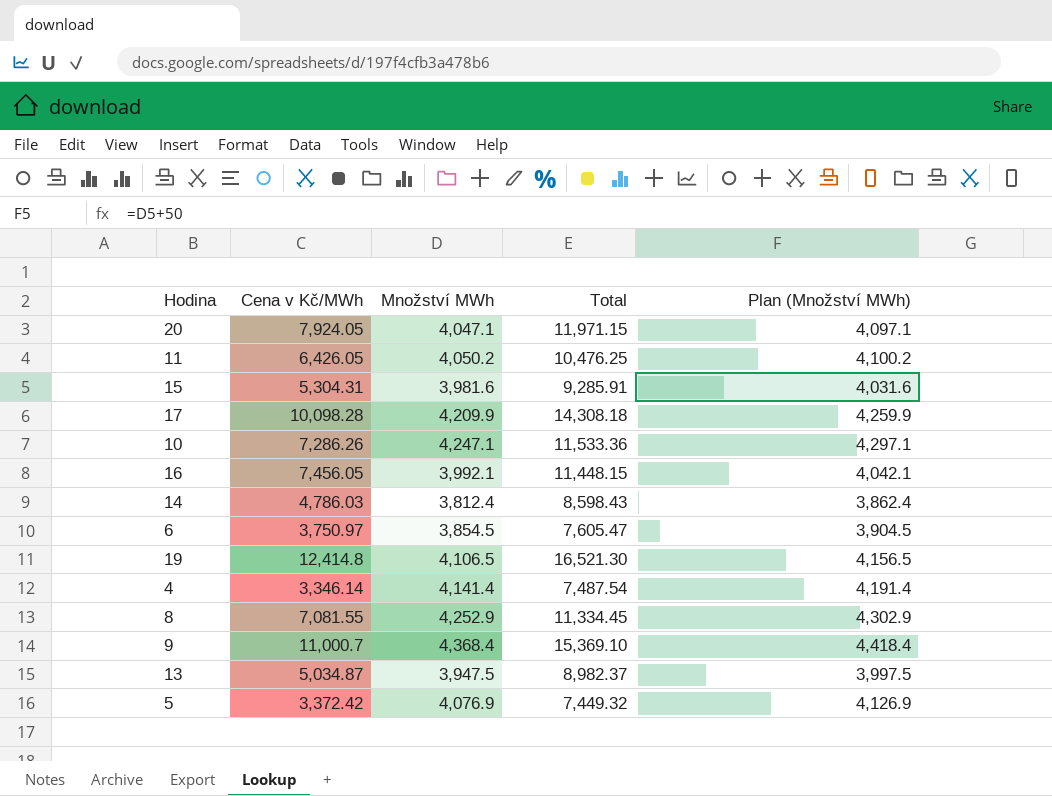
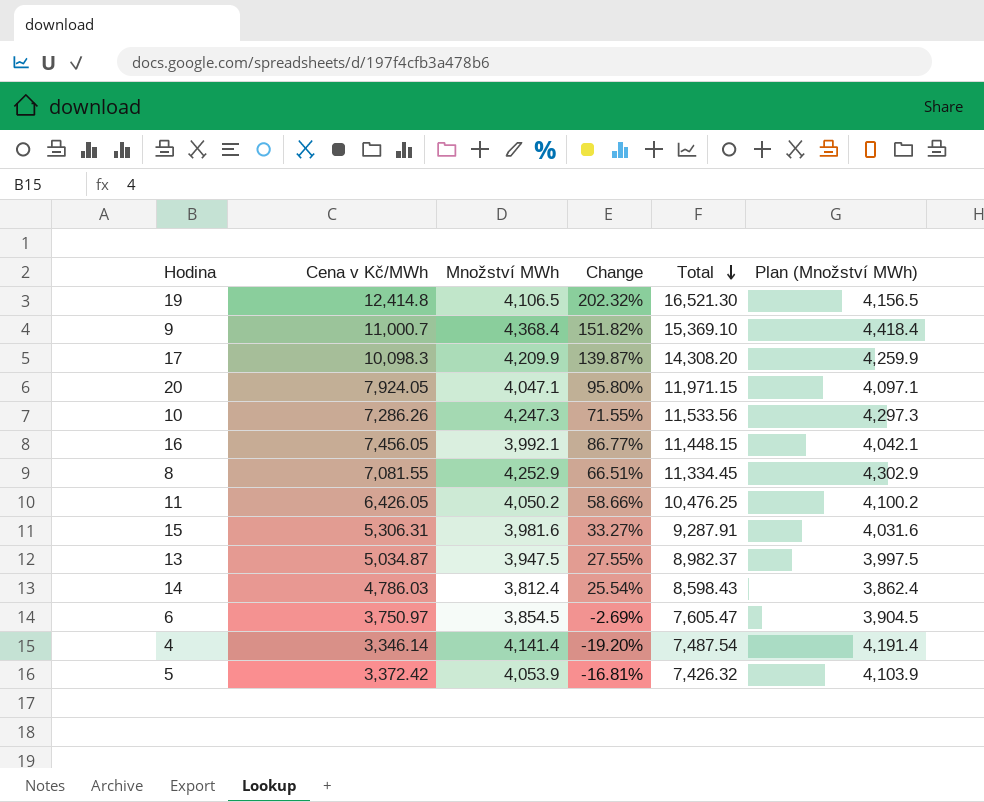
row order: none -> Total descending
column Change | formula: none -> ([Cena v Kč/MWh] - [Množství MWh]) / [Množství MWh]
17 | Cena v Kč/MWh: 10,098.28 -> 10,098.3
17 | Total: 14,308.18 -> 14,308.20
10 | Množství MWh: 4,247.1 -> 4,247.3
10 | Total: 11,533.36 -> 11,533.56
10 | Plan (Množství MWh): 4,297.1 -> 4,297.3
15 | Cena v Kč/MWh: 5,304.31 -> 5,306.31
15 | Total: 9,285.91 -> 9,287.91
5 | Množství MWh: 4,076.9 -> 4,053.9
5 | Total: 7,449.32 -> 7,426.32
5 | Plan (Množství MWh): 4,126.9 -> 4,103.9

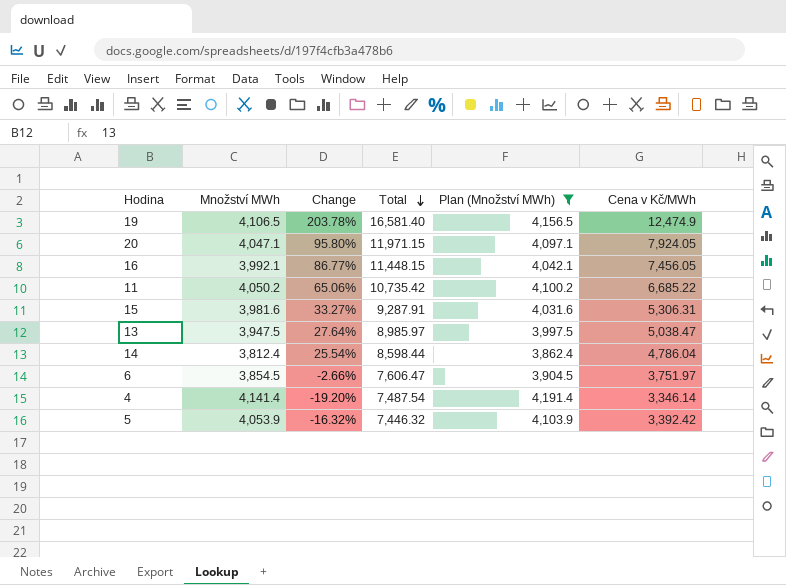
filter: none -> Plan (Množství MWh) <= 4,191.4
column Cena v Kč/MWh | position: 2 -> 6
19 | Change: 202.32% -> 203.78%
19 | Total: 16,521.30 -> 16,581.40
19 | Cena v Kč/MWh: 12,414.8 -> 12,474.9
11 | Change: 58.66% -> 65.06%
11 | Total: 10,476.25 -> 10,735.42
11 | Cena v Kč/MWh: 6,426.05 -> 6,685.22
13 | Change: 27.55% -> 27.64%
13 | Total: 8,982.37 -> 8,985.97
13 | Cena v Kč/MWh: 5,034.87 -> 5,038.47
14 | Total: 8,598.43 -> 8,598.44
14 | Cena v Kč/MWh: 4,786.03 -> 4,786.04
6 | Change: -2.69% -> -2.66%
6 | Total: 7,605.47 -> 7,606.47
6 | Cena v Kč/MWh: 3,750.97 -> 3,751.97
5 | Change: -16.81% -> -16.32%
5 | Total: 7,426.32 -> 7,446.32
5 | Cena v Kč/MWh: 3,372.42 -> 3,392.42

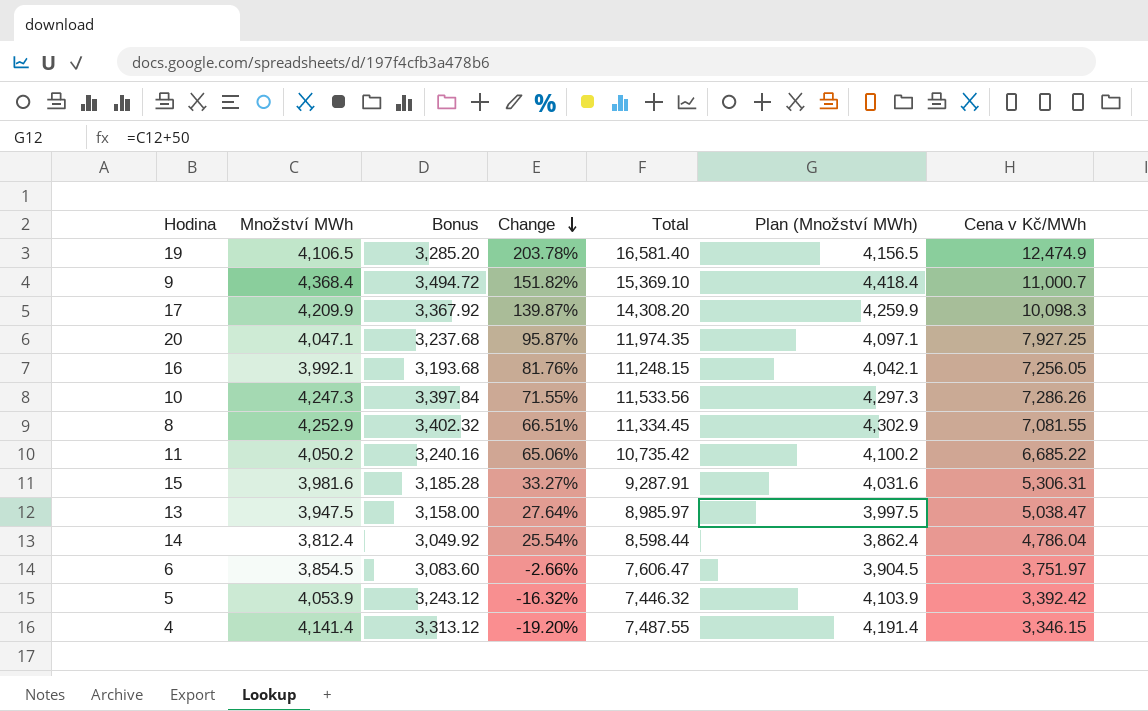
filter: Plan (Množství MWh) <= 4,191.4 -> none
row order: Total descending -> Change descending
column Bonus | formula: none -> [Množství MWh] * 0.8
20 | Change: 95.80% -> 95.87%
20 | Total: 11,971.15 -> 11,974.35
20 | Cena v Kč/MWh: 7,924.05 -> 7,927.25
16 | Change: 86.77% -> 81.76%
16 | Total: 11,448.15 -> 11,248.15
16 | Cena v Kč/MWh: 7,456.05 -> 7,256.05
4 | Total: 7,487.54 -> 7,487.55
4 | Cena v Kč/MWh: 3,346.14 -> 3,346.15

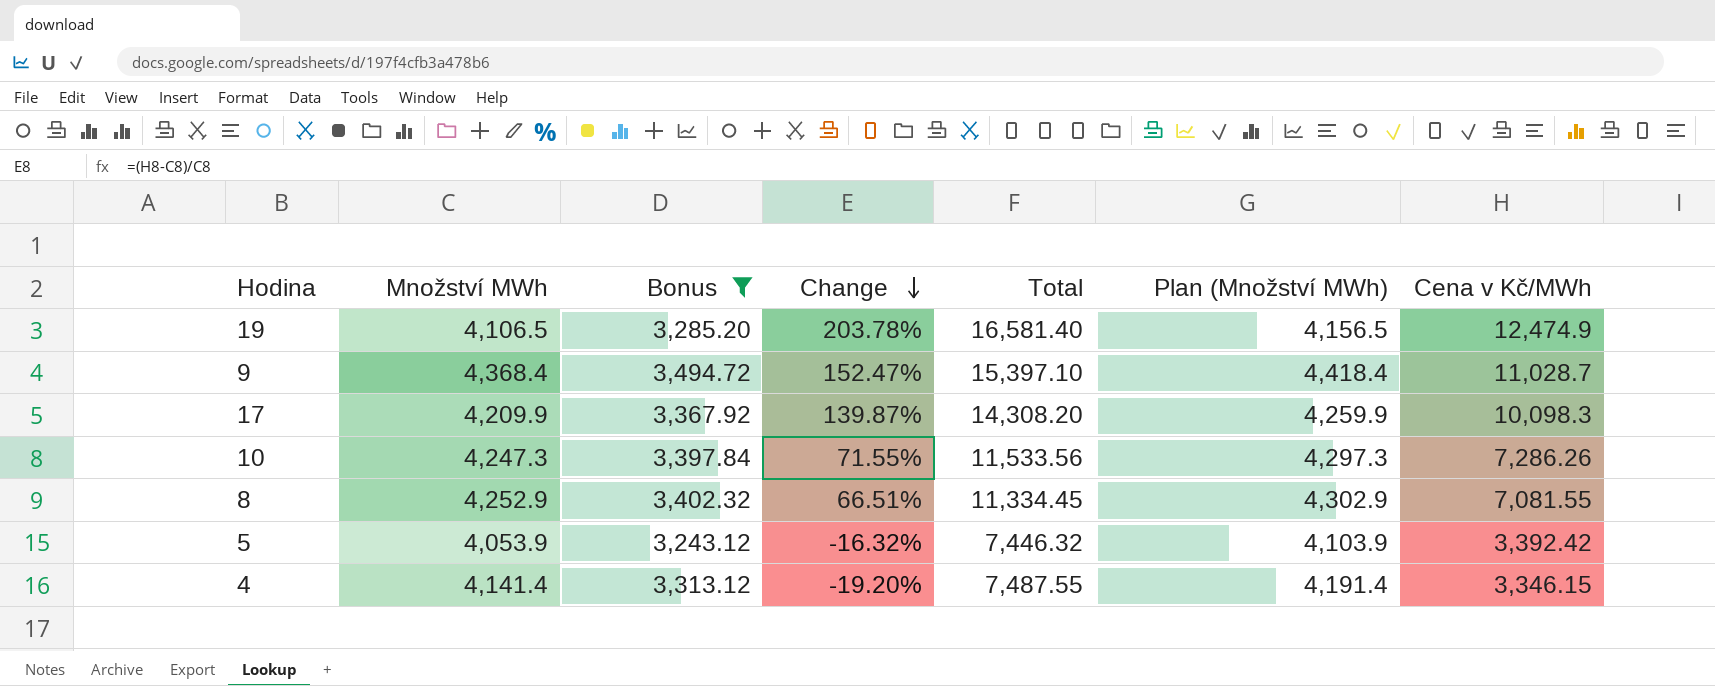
filter: none -> Bonus >= 3,243.12
9 | Change: 151.82% -> 152.47%
9 | Total: 15,369.10 -> 15,397.10
9 | Cena v Kč/MWh: 11,000.7 -> 11,028.7

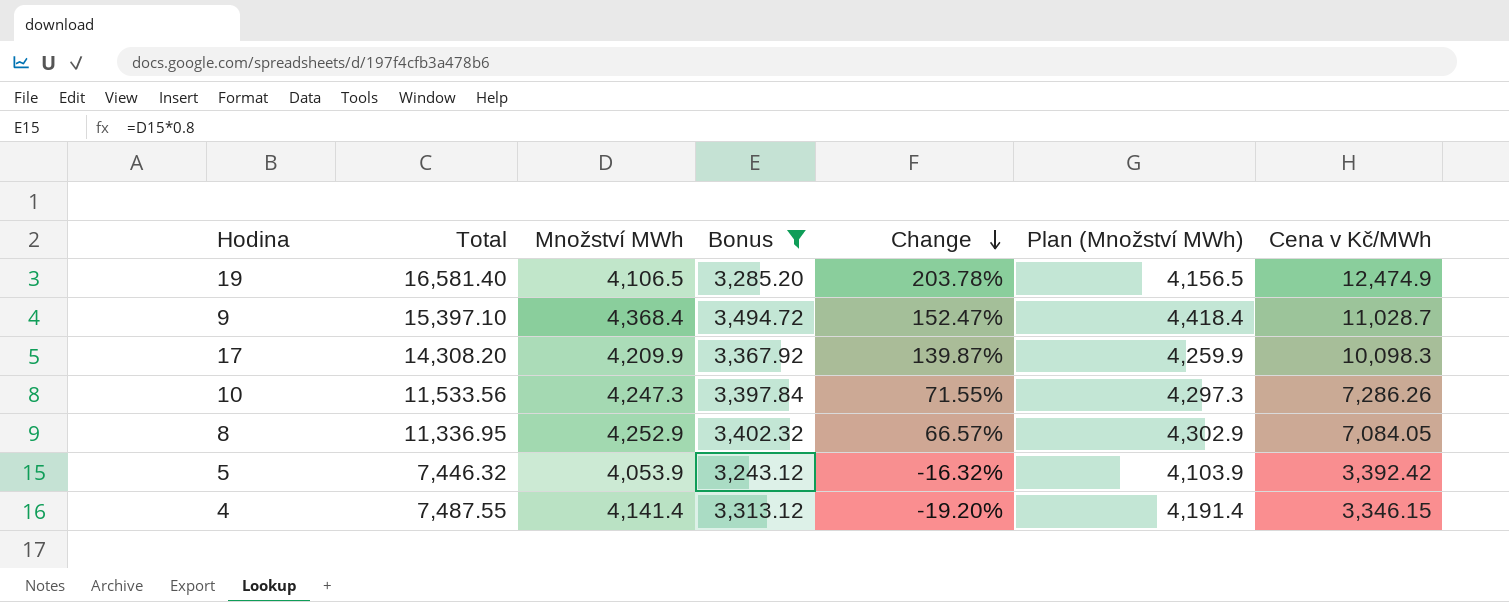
column Total | position: 5 -> 2
8 | Total: 11,334.45 -> 11,336.95
8 | Change: 66.51% -> 66.57%
8 | Cena v Kč/MWh: 7,081.55 -> 7,084.05

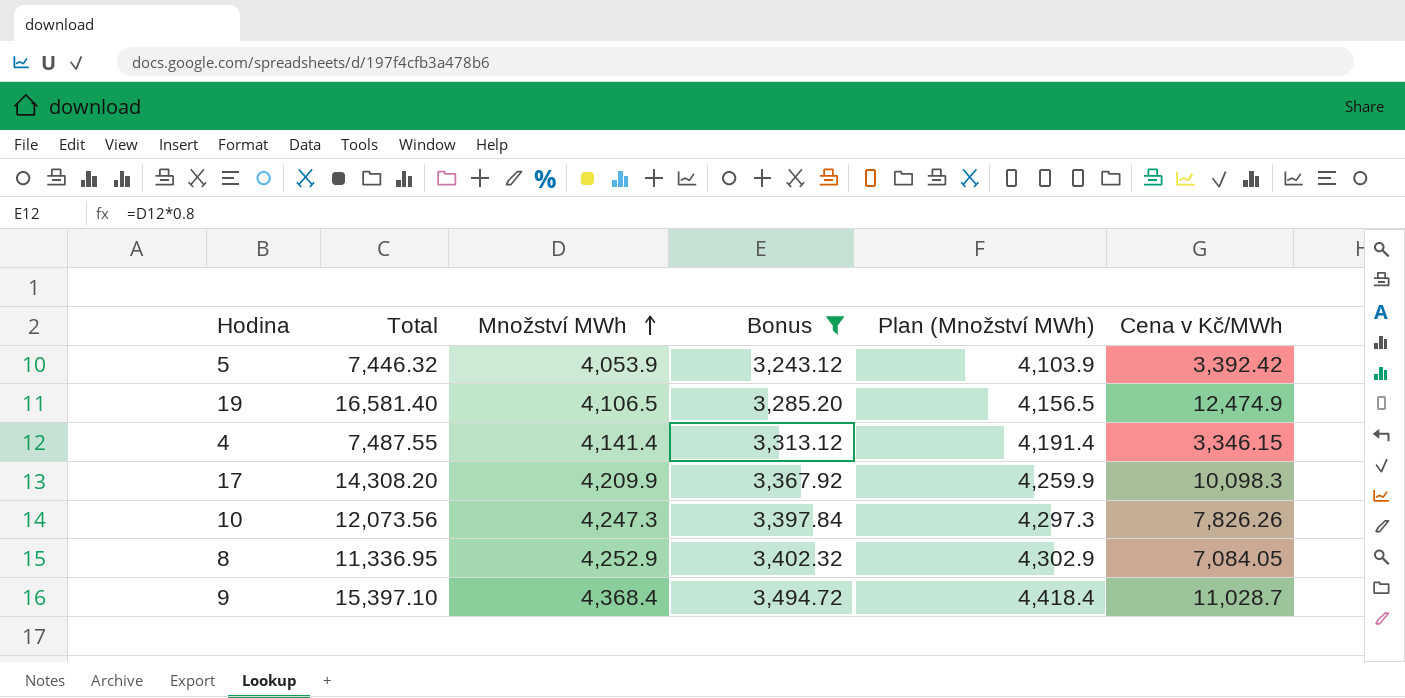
row order: Change descending -> Množství MWh ascending
column Change | formula: ([Cena v Kč/MWh] - [Množství MWh]) / [Množství MWh] -> none
10 | Total: 11,533.56 -> 12,073.56
10 | Cena v Kč/MWh: 7,286.26 -> 7,826.26

